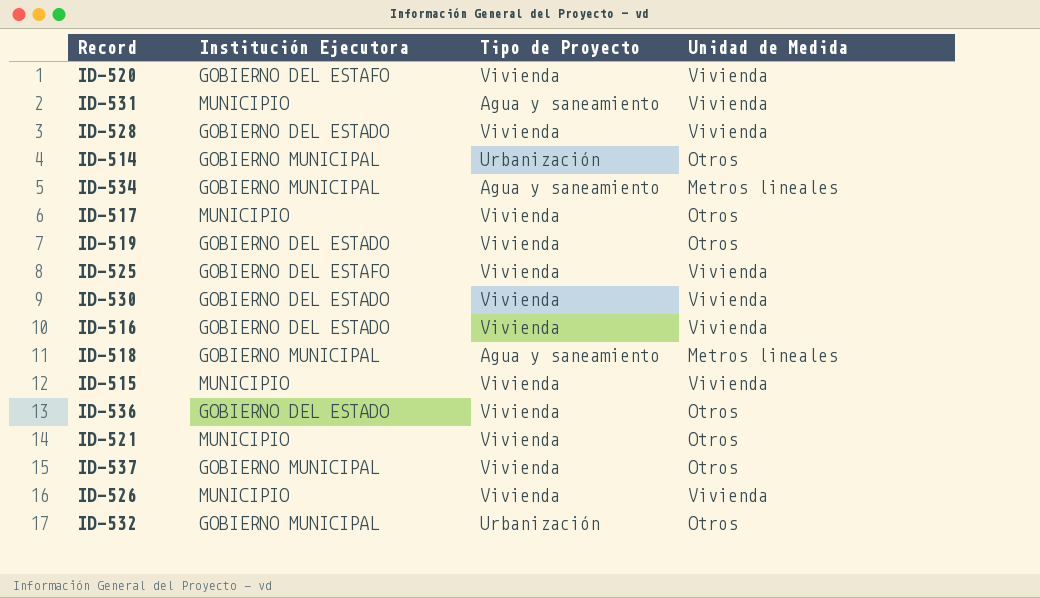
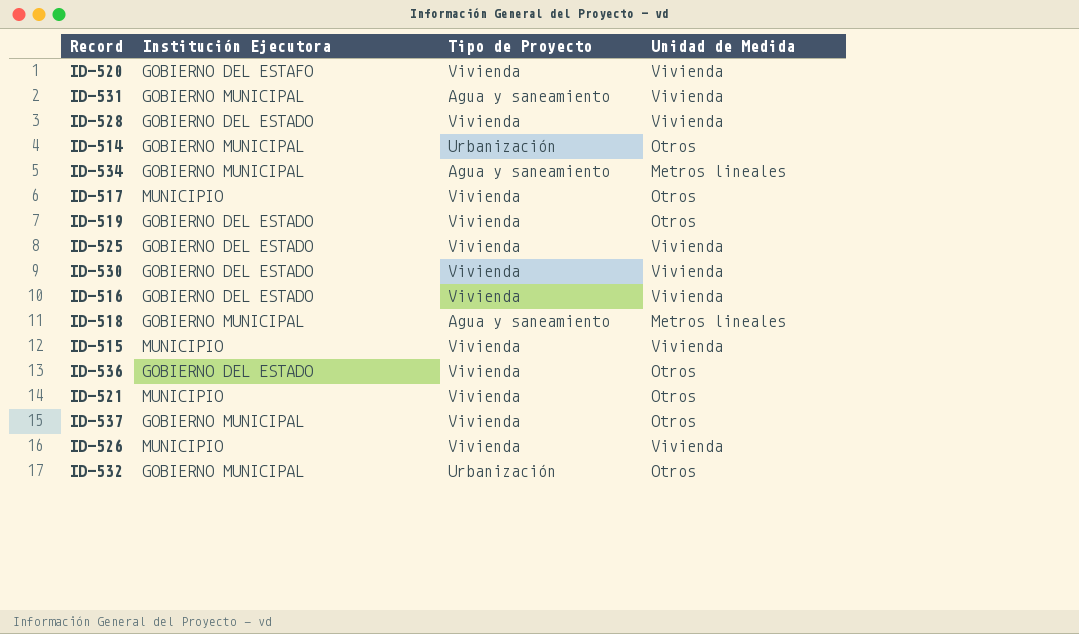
ID-531 | Institución Ejecutora: MUNICIPIO -> GOBIERNO MUNICIPAL
ID-525 | Institución Ejecutora: GOBIERNO DEL ESTAFO -> GOBIERNO DEL ESTADO

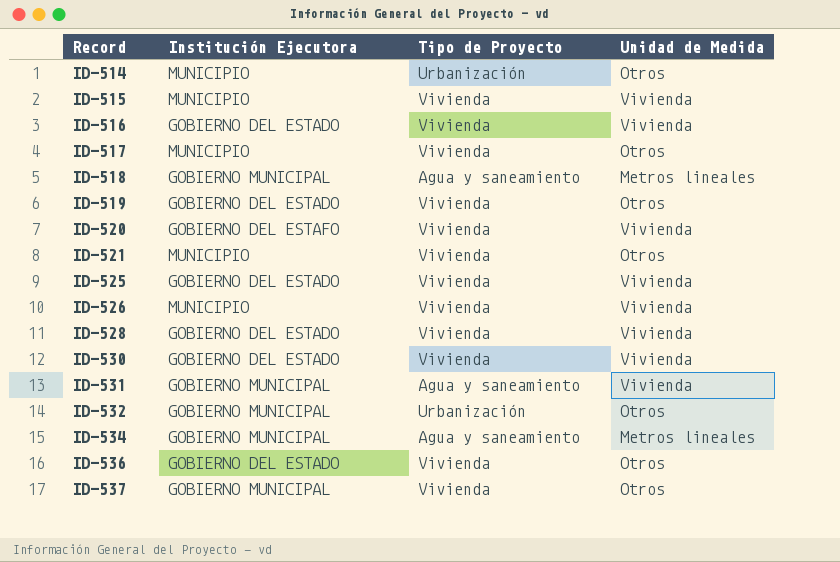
row order: none -> Record ascending
ID-514 | Institución Ejecutora: GOBIERNO MUNICIPAL -> MUNICIPIO

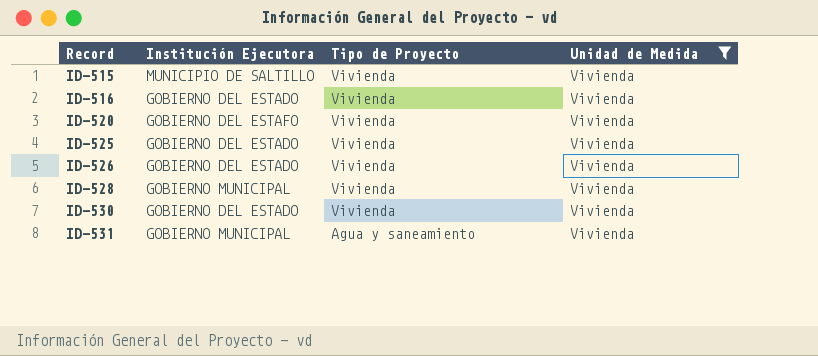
filter: none -> Unidad de Medida = Vivienda
ID-515 | Institución Ejecutora: MUNICIPIO -> MUNICIPIO DE SALTILLO
ID-526 | Institución Ejecutora: MUNICIPIO -> GOBIERNO DEL ESTADO
ID-528 | Institución Ejecutora: GOBIERNO DEL ESTADO -> GOBIERNO MUNICIPAL

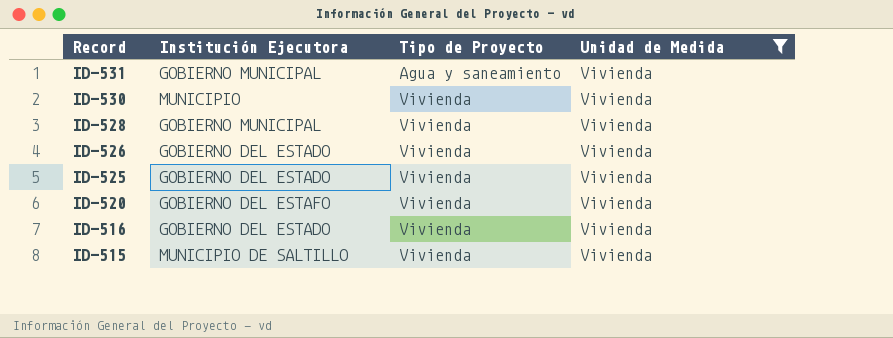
row order: Record ascending -> Record descending
ID-530 | Institución Ejecutora: GOBIERNO DEL ESTADO -> MUNICIPIO

